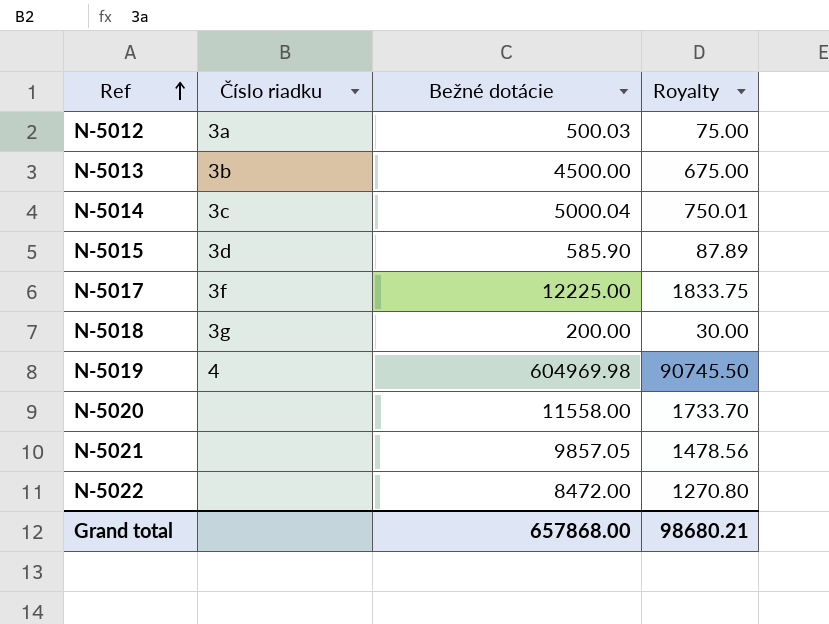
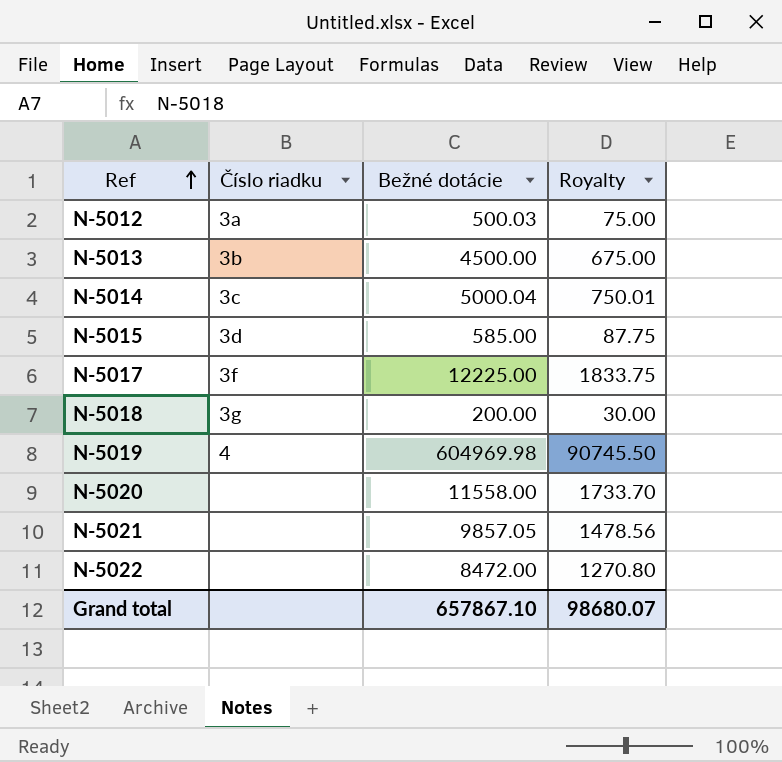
N-5015 | Bežné dotácie: 585.90 -> 585.00
N-5015 | Royalty: 87.89 -> 87.75
Grand total | Bežné dotácie: 657868.00 -> 657867.10
Grand total | Royalty: 98680.21 -> 98680.07

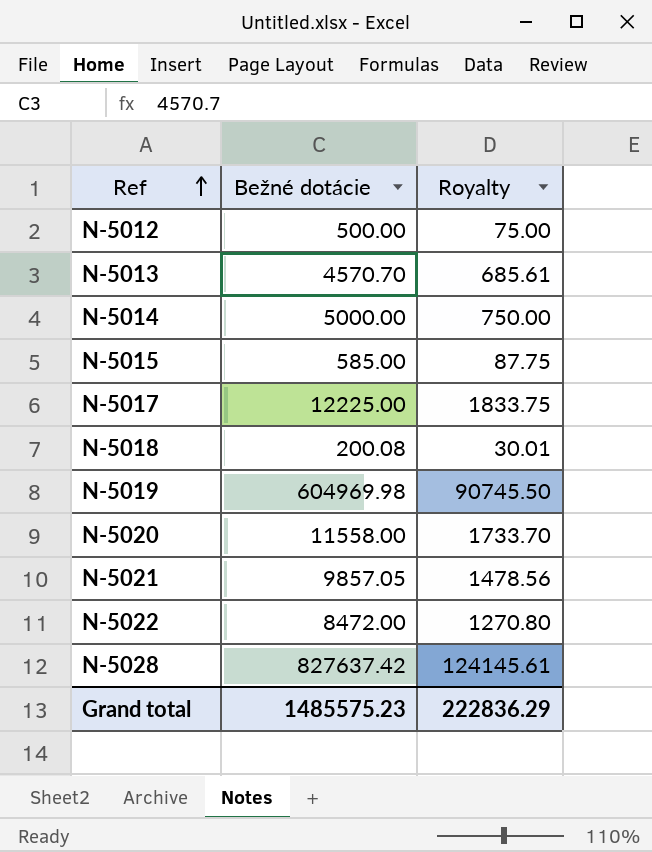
column Číslo riadku | position: 2 -> none
N-5012 | Bežné dotácie: 500.03 -> 500.00
N-5013 | Bežné dotácie: 4500.00 -> 4570.70
N-5013 | Royalty: 675.00 -> 685.61
N-5014 | Bežné dotácie: 5000.04 -> 5000.00
N-5014 | Royalty: 750.01 -> 750.00
N-5018 | Bežné dotácie: 200.00 -> 200.08
N-5018 | Royalty: 30.00 -> 30.01
row N-5028: none -> 827637.42 | 124145.61
Grand total | Bežné dotácie: 657867.10 -> 1485575.23
Grand total | Royalty: 98680.07 -> 222836.29

